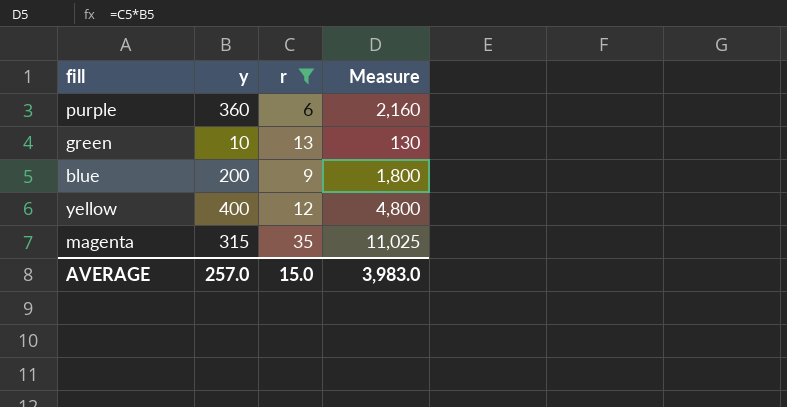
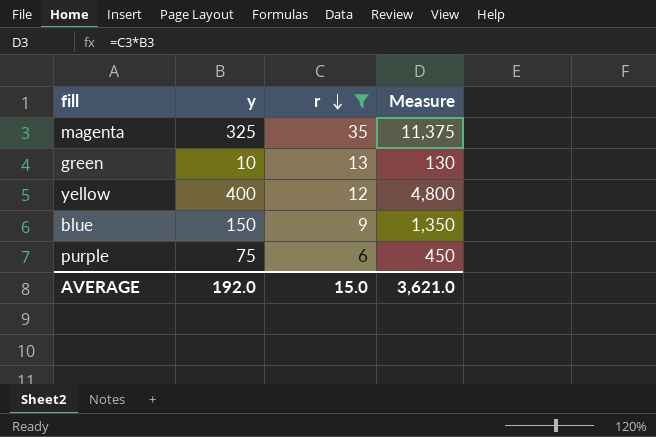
row order: none -> r descending
magenta | y: 315 -> 325
magenta | Measure: 11,025 -> 11,375
blue | y: 200 -> 150
blue | Measure: 1,800 -> 1,350
purple | y: 360 -> 75
purple | Measure: 2,160 -> 450
AVERAGE | y: 257.0 -> 192.0
AVERAGE | Measure: 3,983.0 -> 3,621.0

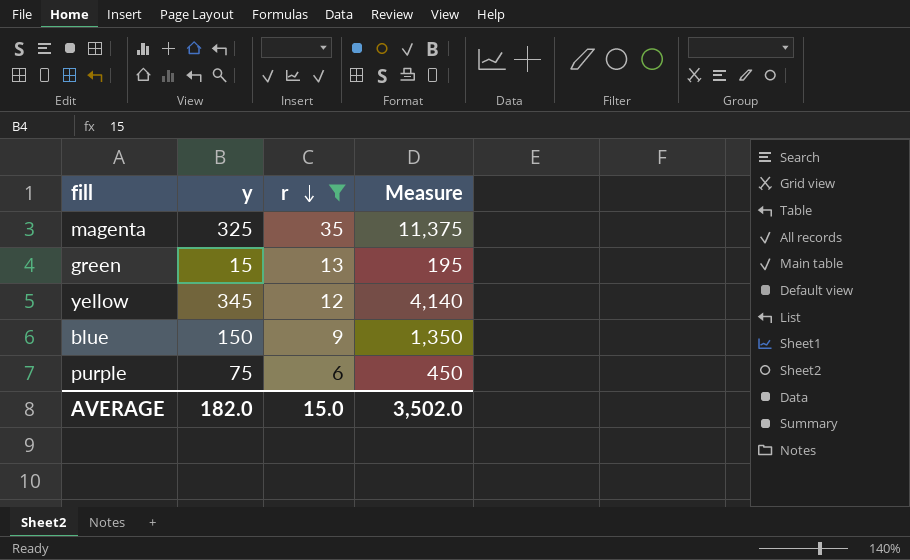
green | y: 10 -> 15
green | Measure: 130 -> 195
yellow | y: 400 -> 345
yellow | Measure: 4,800 -> 4,140
AVERAGE | y: 192.0 -> 182.0
AVERAGE | Measure: 3,621.0 -> 3,502.0

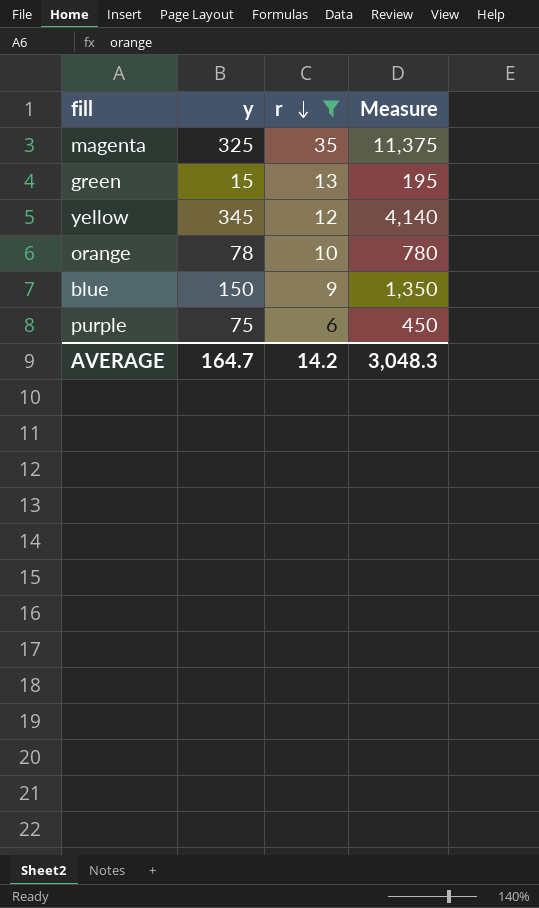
row orange: none -> 78 | 10 | 780
AVERAGE | y: 182.0 -> 164.7
AVERAGE | r: 15.0 -> 14.2
AVERAGE | Measure: 3,502.0 -> 3,048.3

